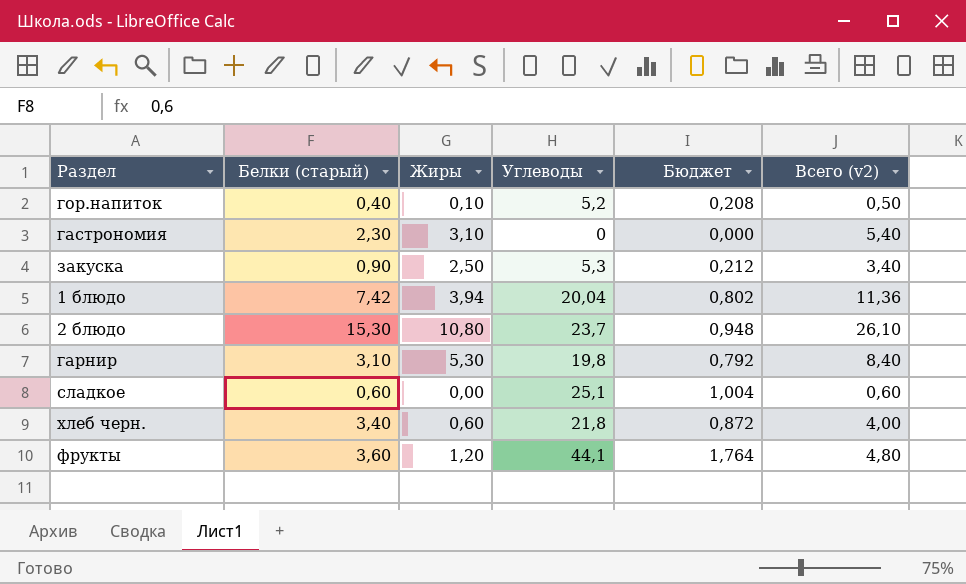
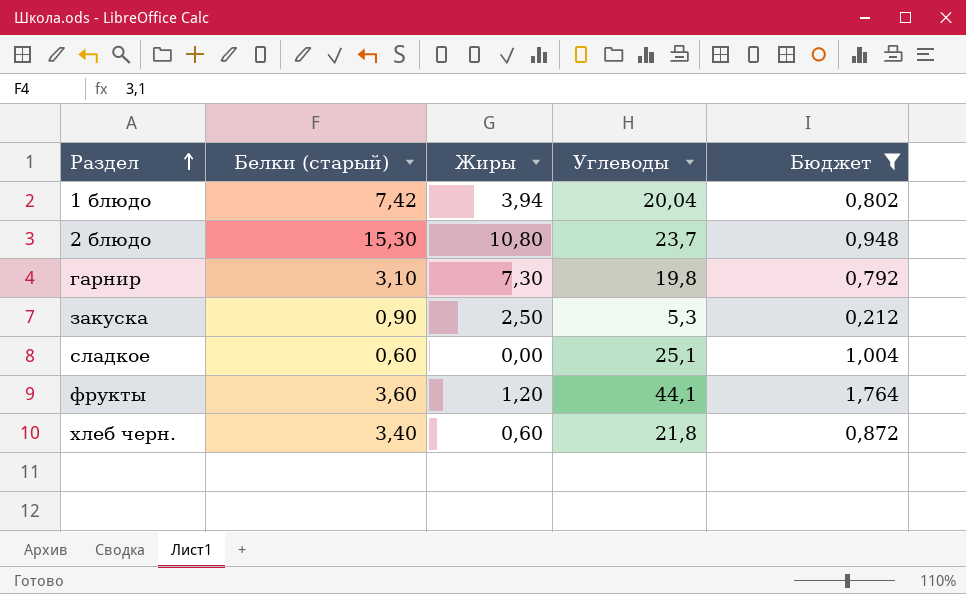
filter: none -> Бюджет >= 0,212
row order: none -> Раздел ascending
column Всего (v2) | formula: [Белки (старый)] + [Жиры] -> none
гарнир | Жиры: 5,30 -> 7,30

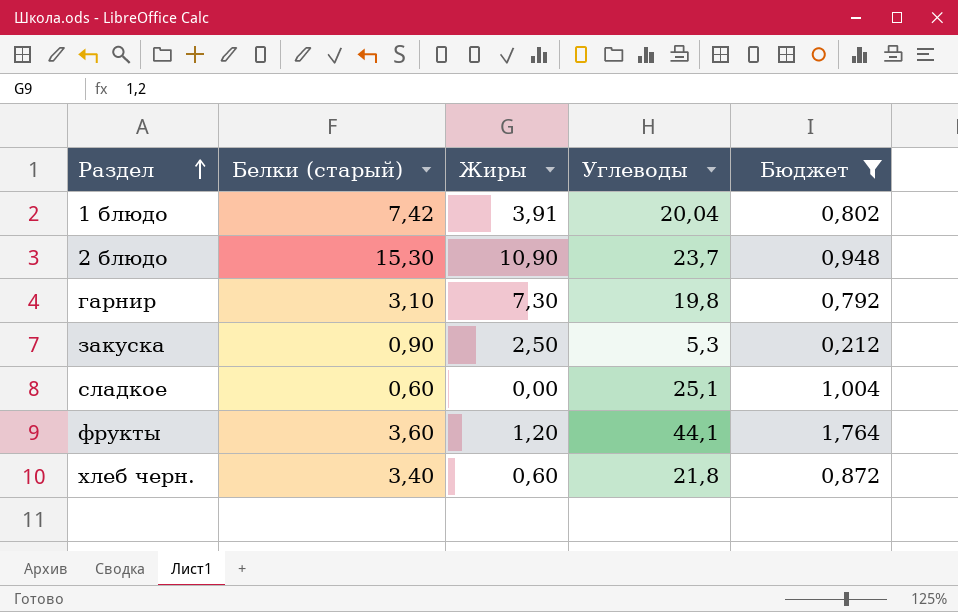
1 блюдо | Жиры: 3,94 -> 3,91
2 блюдо | Жиры: 10,80 -> 10,90

